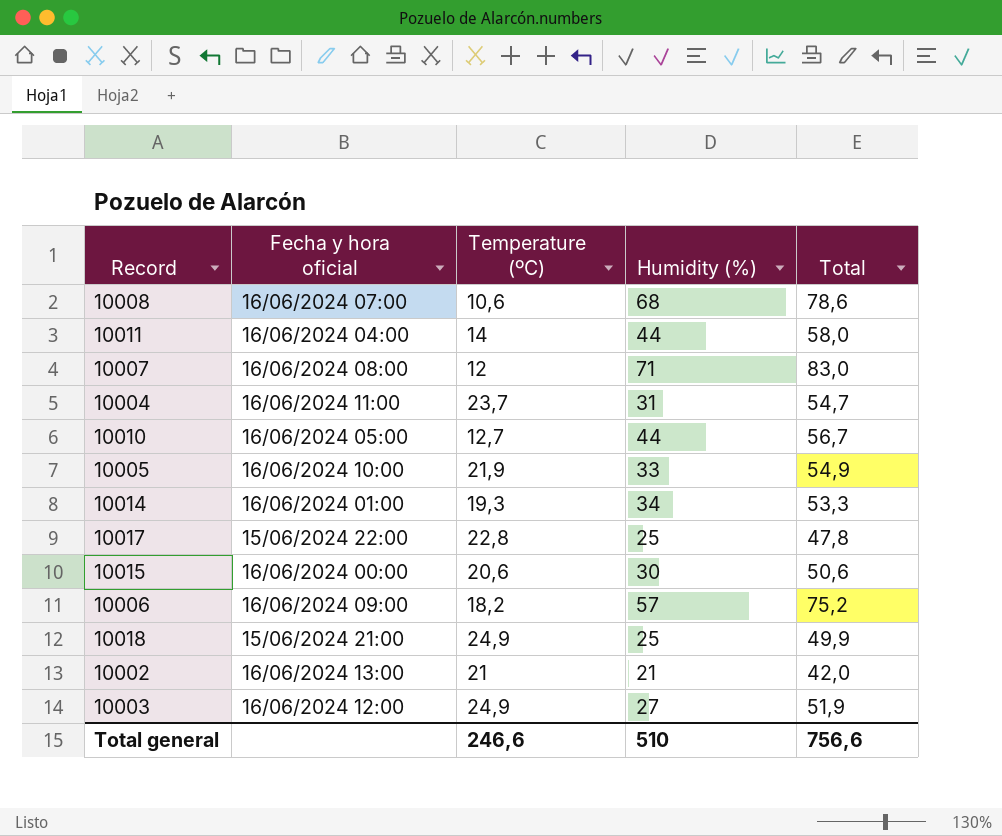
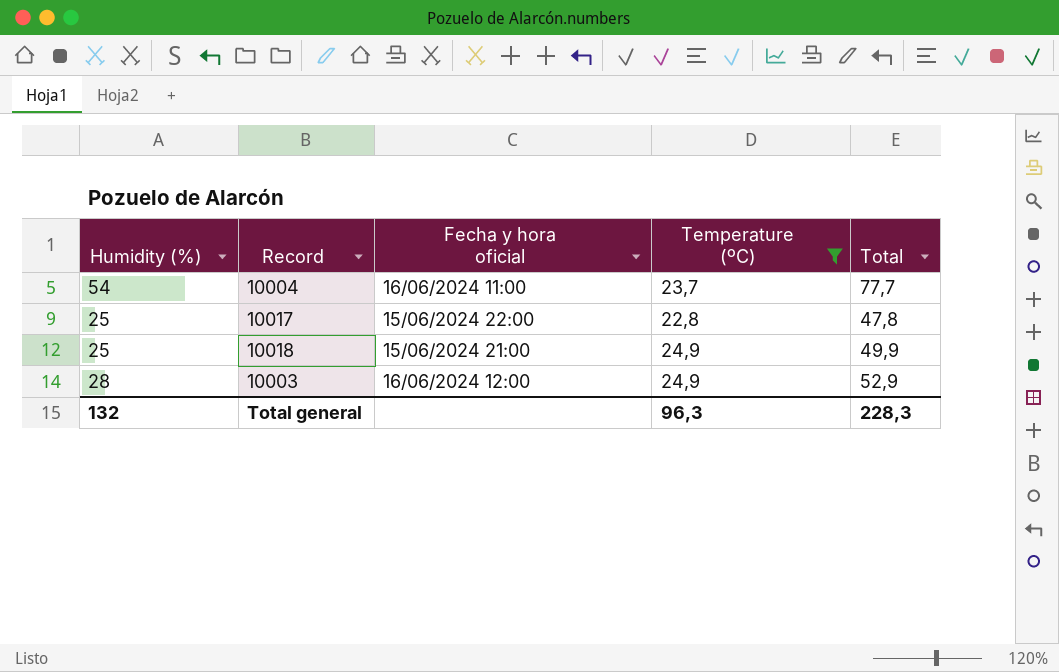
filter: none -> Temperature (ºC) >= 22,8
column Humidity (%) | position: 4 -> 1
10004 | Humidity (%): 31 -> 54
10004 | Total: 54,7 -> 77,7
10003 | Humidity (%): 27 -> 28
10003 | Total: 51,9 -> 52,9
Total general | Humidity (%): 510 -> 132
Total general | Temperature (ºC): 246,6 -> 96,3
Total general | Total: 756,6 -> 228,3

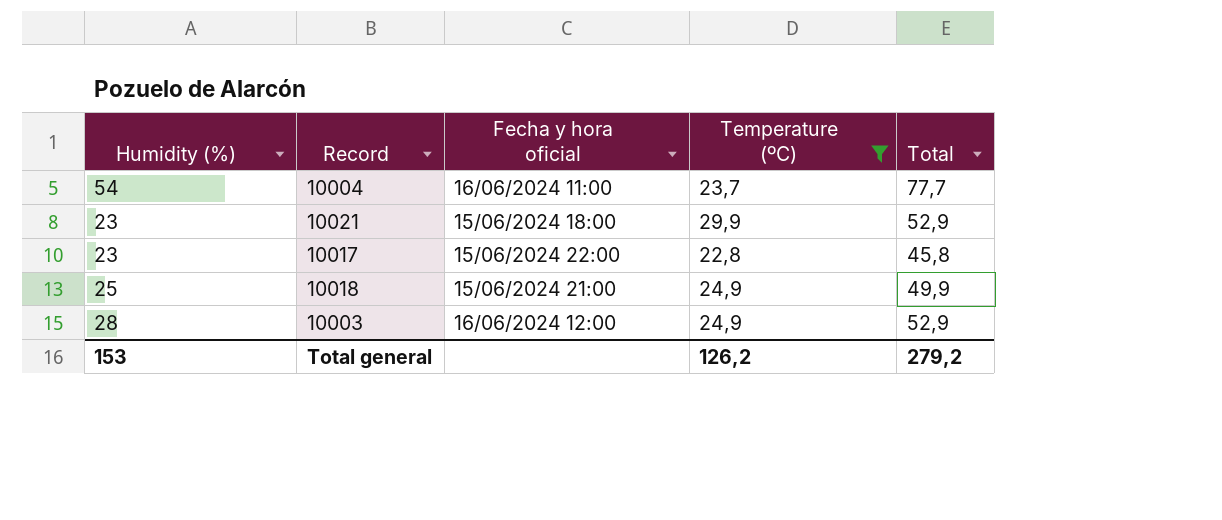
row 10021: none -> 23 | 15/06/2024 18:00 | 29,9 | 52,9
10017 | Humidity (%): 25 -> 23
10017 | Total: 47,8 -> 45,8
Total general | Humidity (%): 132 -> 153
Total general | Temperature (ºC): 96,3 -> 126,2
Total general | Total: 228,3 -> 279,2

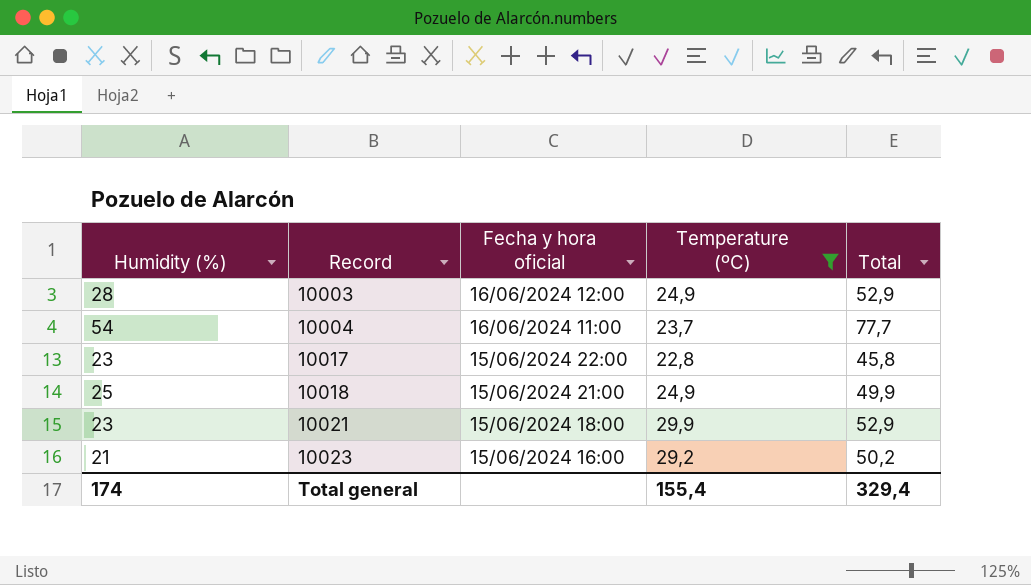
row order: none -> Record ascending
row 10023: none -> 21 | 15/06/2024 16:00 | 29,2 | 50,2
Total general | Humidity (%): 153 -> 174
Total general | Temperature (ºC): 126,2 -> 155,4
Total general | Total: 279,2 -> 329,4

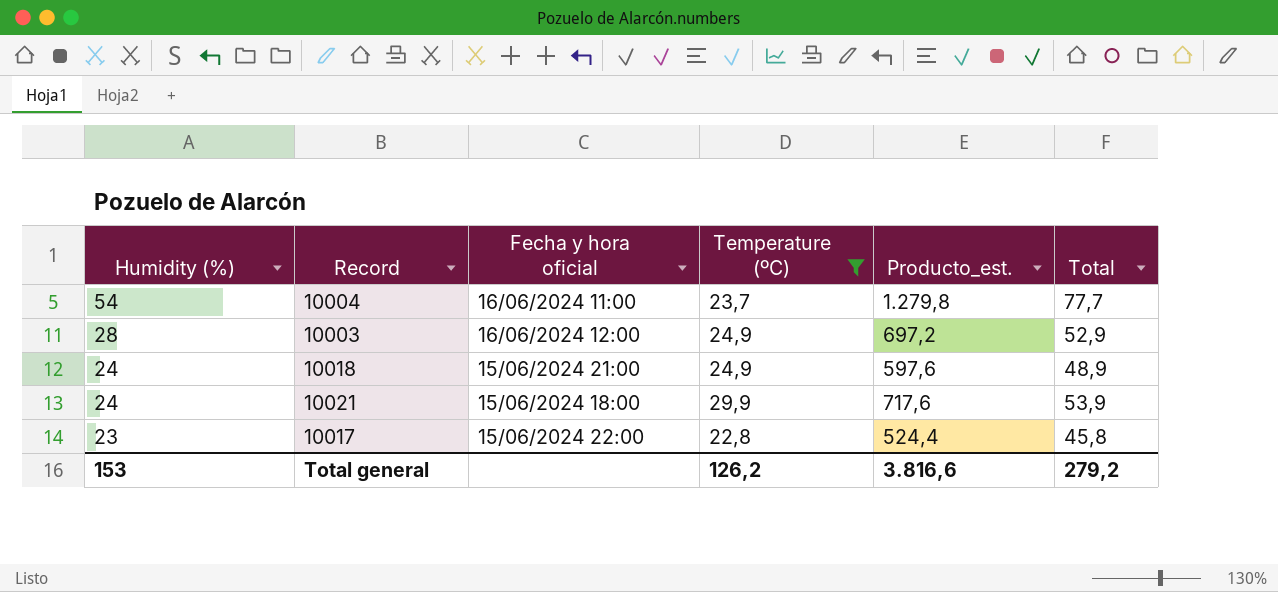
row order: Record ascending -> Humidity (%) descending
column Producto_est. | formula: none -> [Humidity (%)] * [Temperature (ºC)]
row 10023: 21 | 15/06/2024 16:00 | 29,2 | 50,2 -> none
10018 | Humidity (%): 25 -> 24
10018 | Total: 49,9 -> 48,9
10021 | Humidity (%): 23 -> 24
10021 | Total: 52,9 -> 53,9
Total general | Humidity (%): 174 -> 153
Total general | Temperature (ºC): 155,4 -> 126,2
Total general | Total: 329,4 -> 279,2

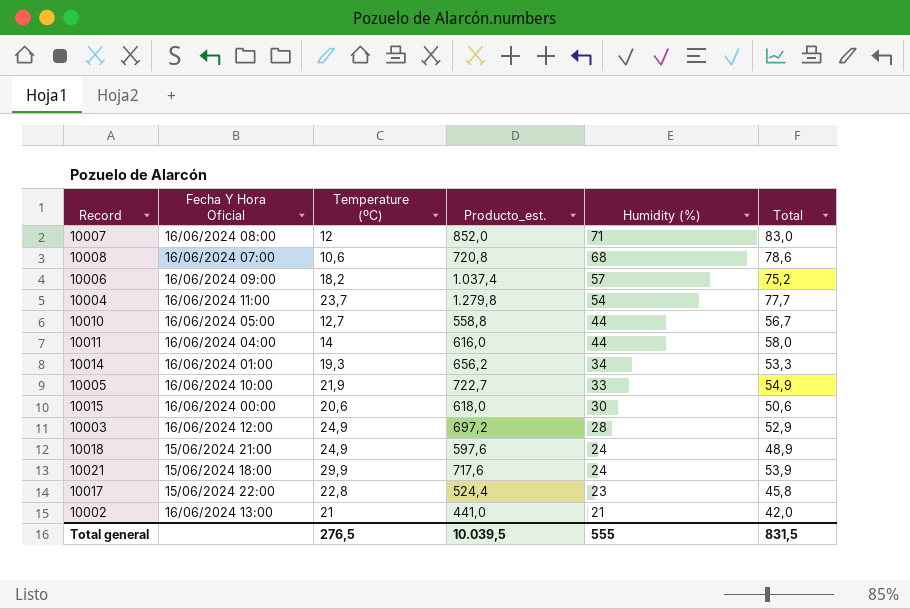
filter: Temperature (ºC) >= 22,8 -> none
column name: Fecha y hora oficial -> Fecha Y Hora Oficial
column Humidity (%) | position: 1 -> 5
Total general | Temperature (ºC): 126,2 -> 276,5
Total general | Producto_est.: 3.816,6 -> 10.039,5
Total general | Humidity (%): 153 -> 555
Total general | Total: 279,2 -> 831,5

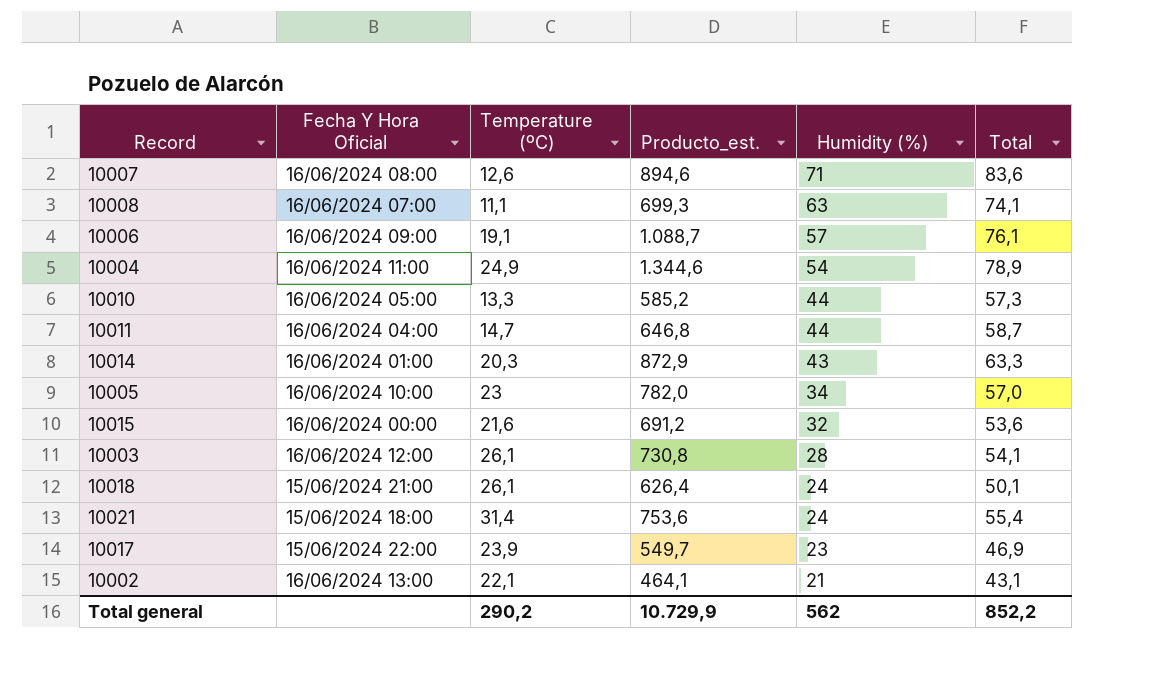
10007 | Temperature (ºC): 12 -> 12,6
10007 | Producto_est.: 852,0 -> 894,6
10007 | Total: 83,0 -> 83,6
10008 | Temperature (ºC): 10,6 -> 11,1
10008 | Producto_est.: 720,8 -> 699,3
10008 | Humidity (%): 68 -> 63
10008 | Total: 78,6 -> 74,1
10006 | Temperature (ºC): 18,2 -> 19,1
10006 | Producto_est.: 1.037,4 -> 1.088,7
10006 | Total: 75,2 -> 76,1
10004 | Temperature (ºC): 23,7 -> 24,9
10004 | Producto_est.: 1.279,8 -> 1.344,6
10004 | Total: 77,7 -> 78,9
10010 | Temperature (ºC): 12,7 -> 13,3
10010 | Producto_est.: 558,8 -> 585,2
10010 | Total: 56,7 -> 57,3
10011 | Temperature (ºC): 14 -> 14,7
10011 | Producto_est.: 616,0 -> 646,8
10011 | Total: 58,0 -> 58,7
10014 | Temperature (ºC): 19,3 -> 20,3
10014 | Producto_est.: 656,2 -> 872,9
10014 | Humidity (%): 34 -> 43
10014 | Total: 53,3 -> 63,3
10005 | Temperature (ºC): 21,9 -> 23
10005 | Producto_est.: 722,7 -> 782,0
10005 | Humidity (%): 33 -> 34
10005 | Total: 54,9 -> 57,0
10015 | Temperature (ºC): 20,6 -> 21,6
10015 | Producto_est.: 618,0 -> 691,2
10015 | Humidity (%): 30 -> 32
10015 | Total: 50,6 -> 53,6
10003 | Temperature (ºC): 24,9 -> 26,1
10003 | Producto_est.: 697,2 -> 730,8
10003 | Total: 52,9 -> 54,1
10018 | Temperature (ºC): 24,9 -> 26,1
10018 | Producto_est.: 597,6 -> 626,4
10018 | Total: 48,9 -> 50,1
10021 | Temperature (ºC): 29,9 -> 31,4
10021 | Producto_est.: 717,6 -> 753,6
10021 | Total: 53,9 -> 55,4
10017 | Temperature (ºC): 22,8 -> 23,9
10017 | Producto_est.: 524,4 -> 549,7
10017 | Total: 45,8 -> 46,9
10002 | Temperature (ºC): 21 -> 22,1
10002 | Producto_est.: 441,0 -> 464,1
10002 | Total: 42,0 -> 43,1
Total general | Temperature (ºC): 276,5 -> 290,2
Total general | Producto_est.: 10.039,5 -> 10.729,9
Total general | Humidity (%): 555 -> 562
Total general | Total: 831,5 -> 852,2

